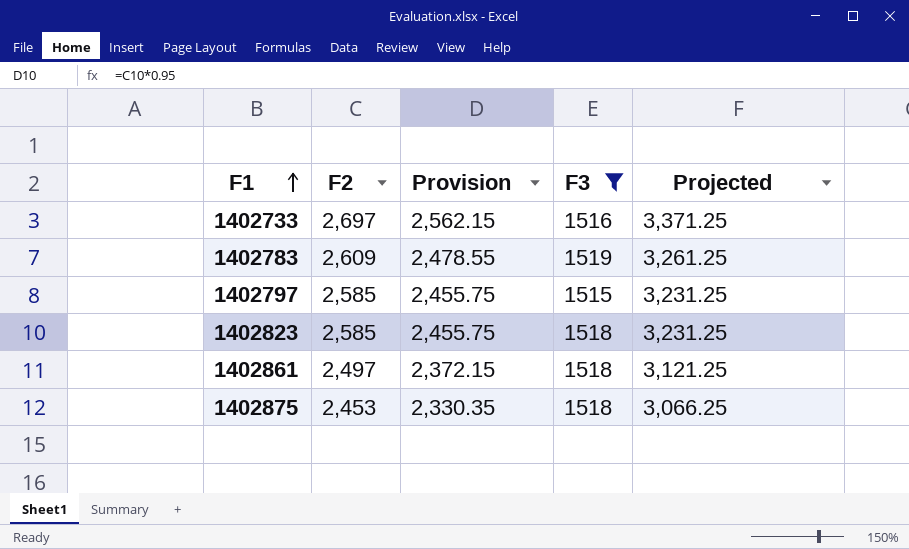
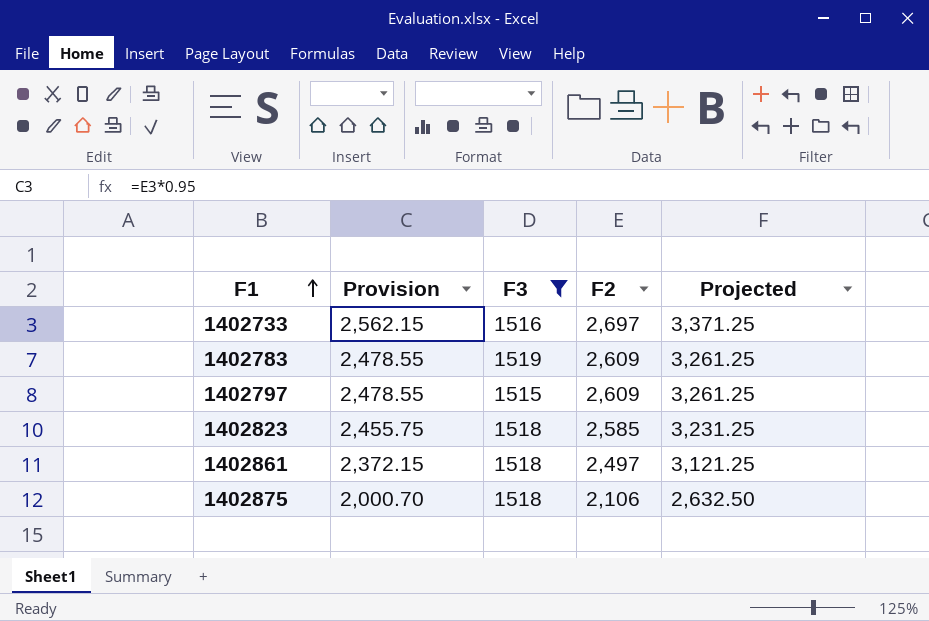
column F2 | position: 2 -> 4
1402797 | Provision: 2,455.75 -> 2,478.55
1402797 | F2: 2,585 -> 2,609
1402797 | Projected: 3,231.25 -> 3,261.25
1402875 | Provision: 2,330.35 -> 2,000.70
1402875 | F2: 2,453 -> 2,106
1402875 | Projected: 3,066.25 -> 2,632.50

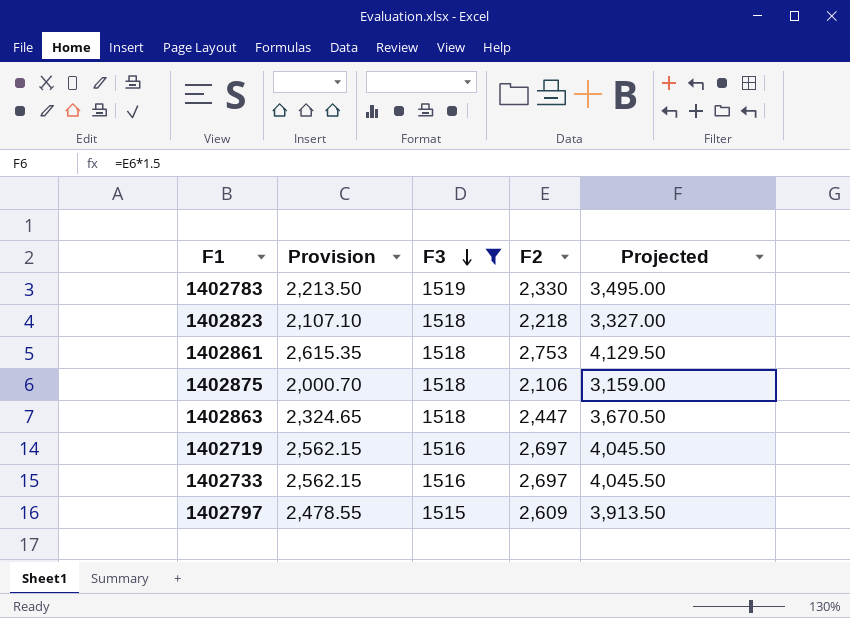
row order: F1 ascending -> F3 descending
column Projected | formula: [F2] * 1.25 -> [F2] * 1.5
1402783 | Provision: 2,478.55 -> 2,213.50
1402783 | F2: 2,609 -> 2,330
1402823 | Provision: 2,455.75 -> 2,107.10
1402823 | F2: 2,585 -> 2,218
1402861 | Provision: 2,372.15 -> 2,615.35
1402861 | F2: 2,497 -> 2,753
row 1402863: none -> 2,324.65 | 1518 | 2,447 | 3,670.50
row 1402719: none -> 2,562.15 | 1516 | 2,697 | 4,045.50

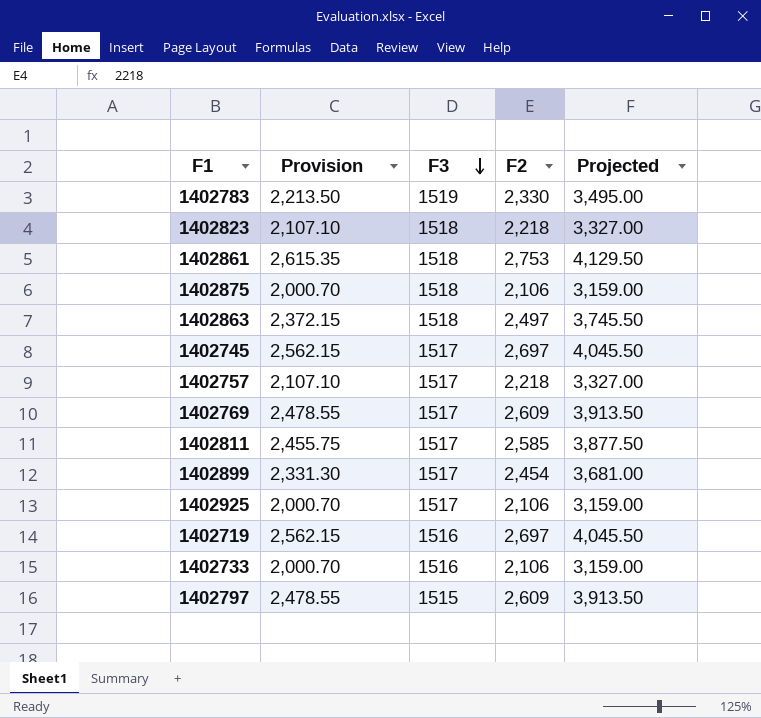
filter: F3 != 1517 -> none
1402863 | Provision: 2,324.65 -> 2,372.15
1402863 | F2: 2,447 -> 2,497
1402863 | Projected: 3,670.50 -> 3,745.50
1402733 | Provision: 2,562.15 -> 2,000.70
1402733 | F2: 2,697 -> 2,106
1402733 | Projected: 4,045.50 -> 3,159.00

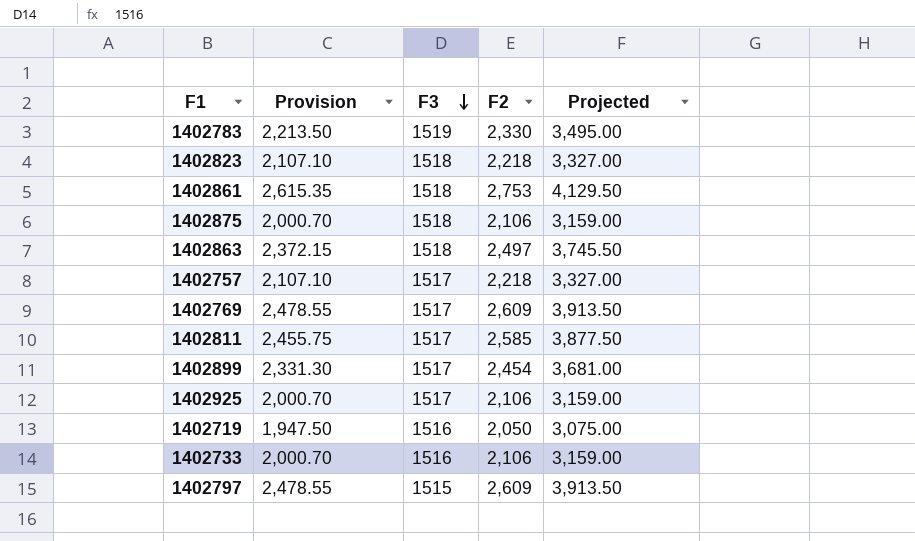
row 1402745: 2,562.15 | 1517 | 2,697 | 4,045.50 -> none
1402719 | Provision: 2,562.15 -> 1,947.50
1402719 | F2: 2,697 -> 2,050
1402719 | Projected: 4,045.50 -> 3,075.00

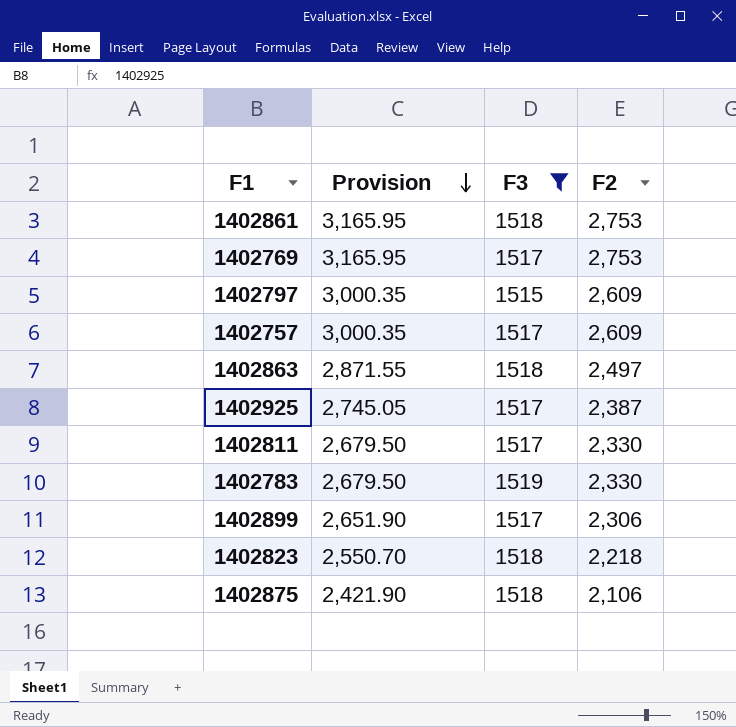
filter: none -> F3 != 1516
row order: F3 descending -> Provision descending
column Projected | formula: [F2] * 1.5 -> none
column Provision | formula: [F2] * 0.95 -> [F2] * 1.15
1402769 | F2: 2,609 -> 2,753
1402757 | F2: 2,218 -> 2,609
1402925 | F2: 2,106 -> 2,387
1402811 | F2: 2,585 -> 2,330
1402899 | F2: 2,454 -> 2,306

